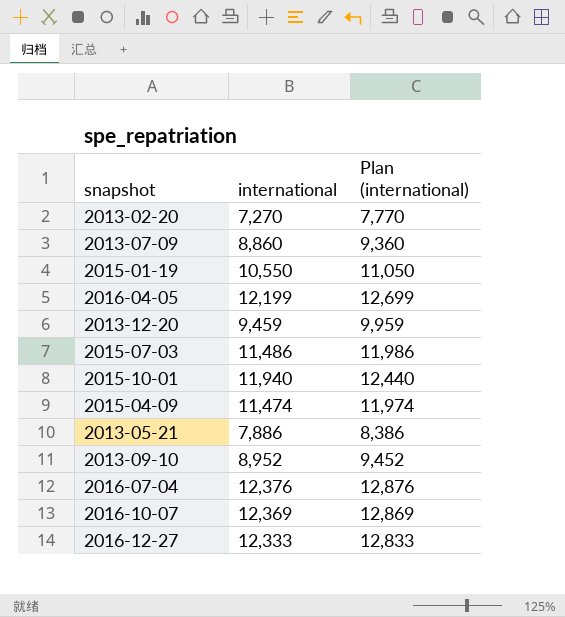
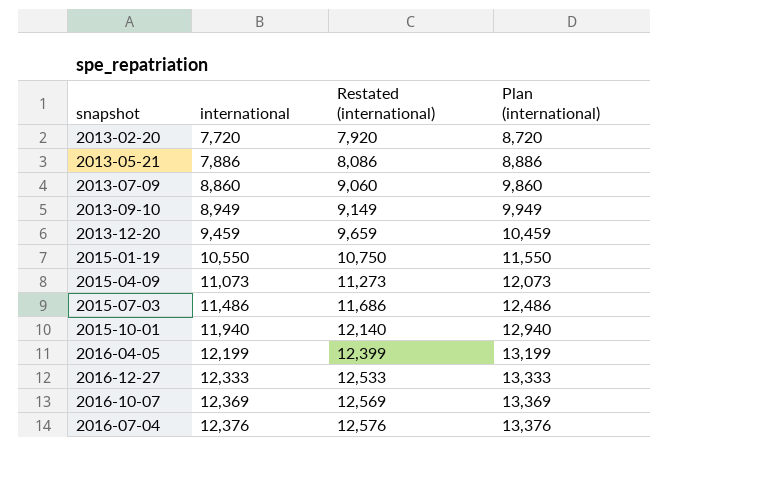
row order: none -> international ascending
column Restated (international) | formula: none -> [international] + 200
column Plan (international) | formula: [international] + 500 -> [international] + 1000
2013-02-20 | international: 7,270 -> 7,720
2013-09-10 | international: 8,952 -> 8,949
2015-04-09 | international: 11,474 -> 11,073

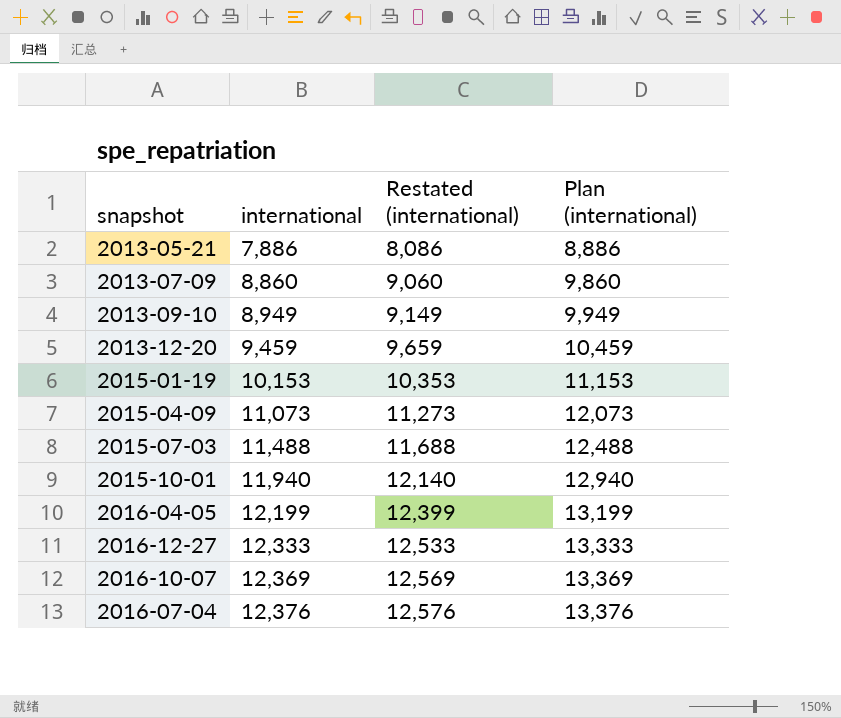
row 2013-02-20: 7,720 | 7,920 | 8,720 -> none
2015-01-19 | international: 10,550 -> 10,153
2015-01-19 | Restated (international): 10,750 -> 10,353
2015-01-19 | Plan (international): 11,550 -> 11,153
2015-07-03 | international: 11,486 -> 11,488
2015-07-03 | Restated (international): 11,686 -> 11,688
2015-07-03 | Plan (international): 12,486 -> 12,488

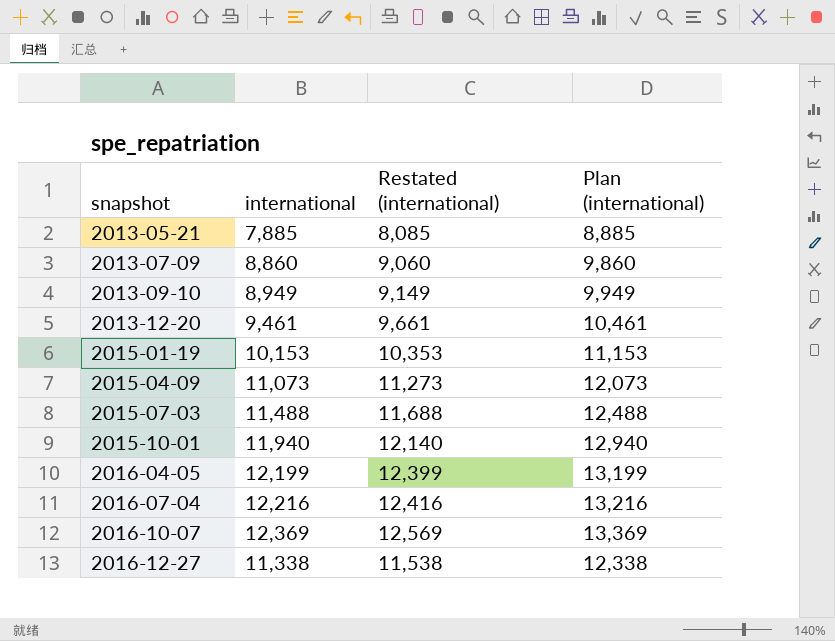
row order: international ascending -> snapshot ascending
2013-05-21 | international: 7,886 -> 7,885
2013-05-21 | Restated (international): 8,086 -> 8,085
2013-05-21 | Plan (international): 8,886 -> 8,885
2013-12-20 | international: 9,459 -> 9,461
2013-12-20 | Restated (international): 9,659 -> 9,661
2013-12-20 | Plan (international): 10,459 -> 10,461
2016-07-04 | international: 12,376 -> 12,216
2016-07-04 | Restated (international): 12,576 -> 12,416
2016-07-04 | Plan (international): 13,376 -> 13,216
2016-12-27 | international: 12,333 -> 11,338
2016-12-27 | Restated (international): 12,533 -> 11,538
2016-12-27 | Plan (international): 13,333 -> 12,338

